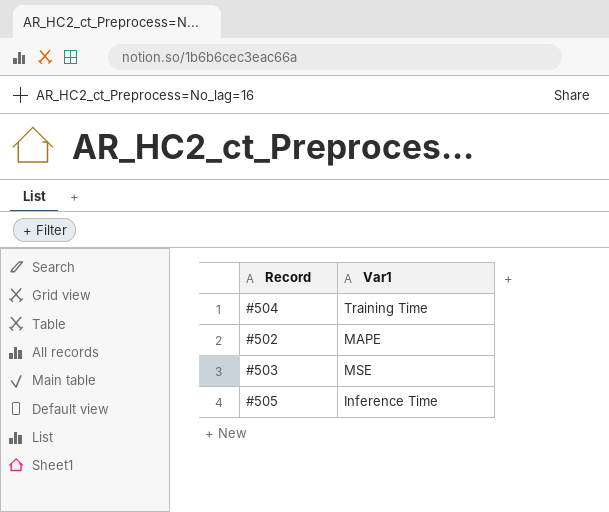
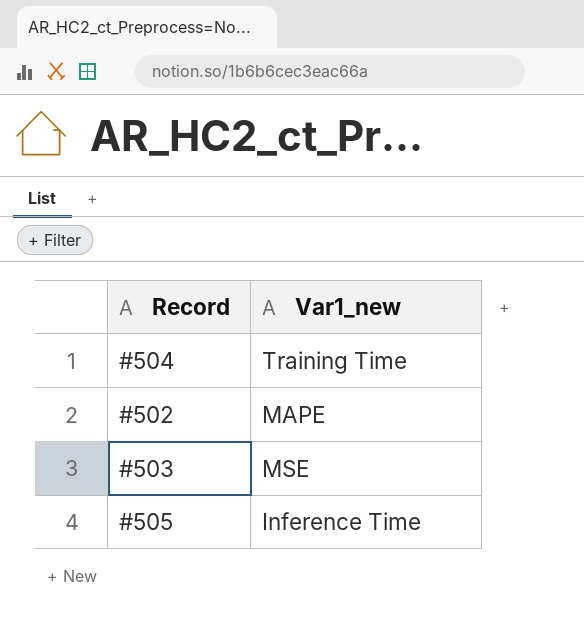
column name: Var1 -> Var1_new

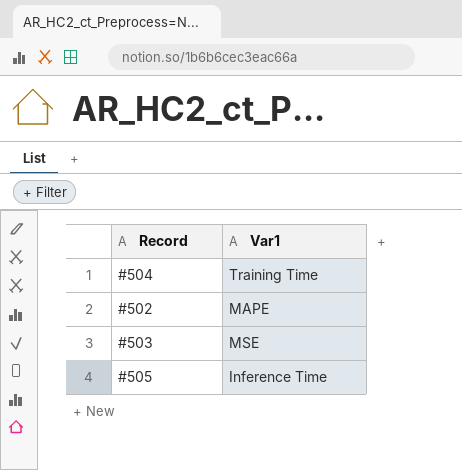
column name: Var1_new -> Var1

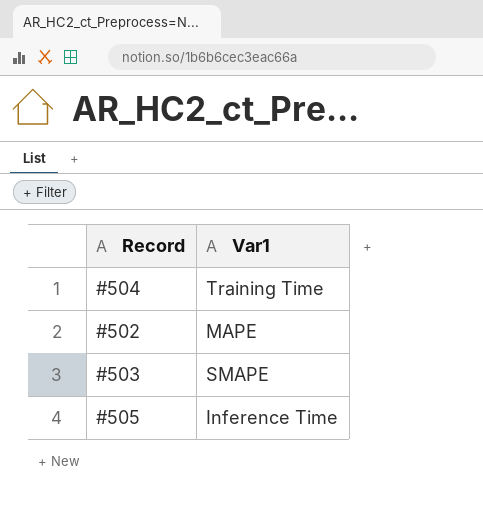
#503 | Var1: MSE -> SMAPE

